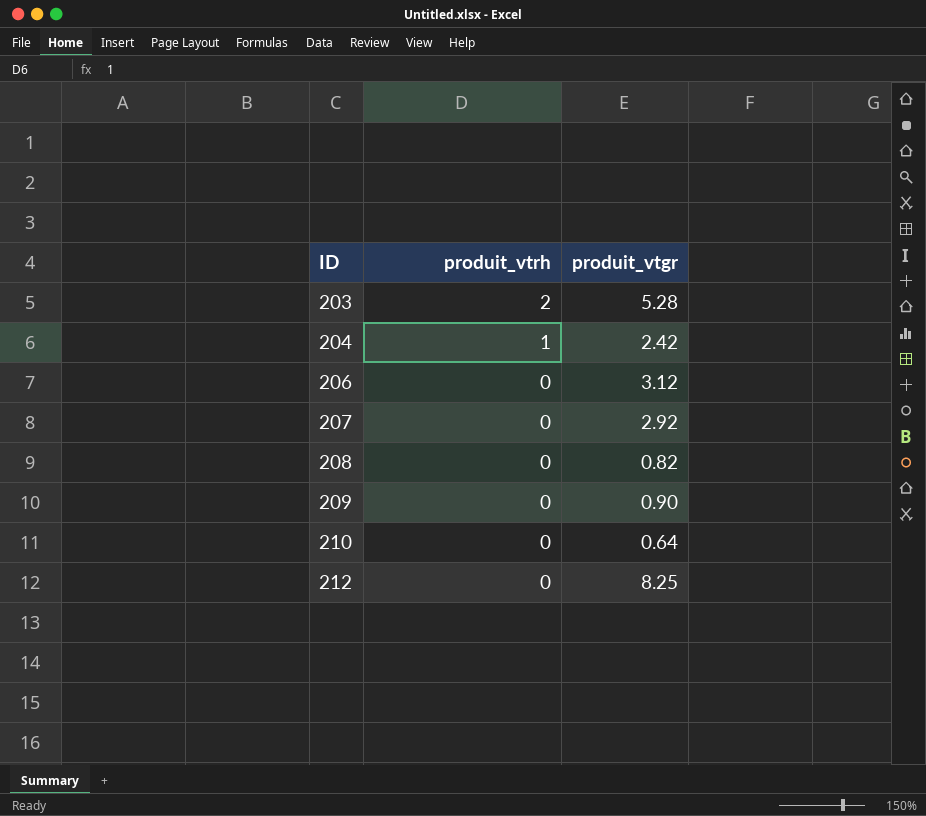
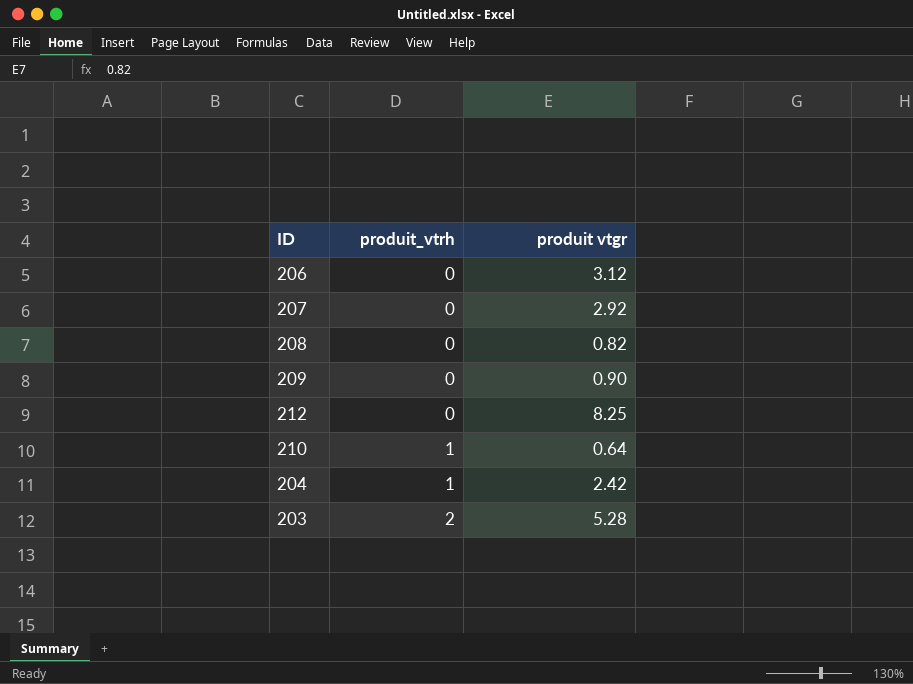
row order: ID ascending -> produit_vtrh ascending
column name: produit_vtgr -> produit vtgr
210 | produit_vtrh: 0 -> 1

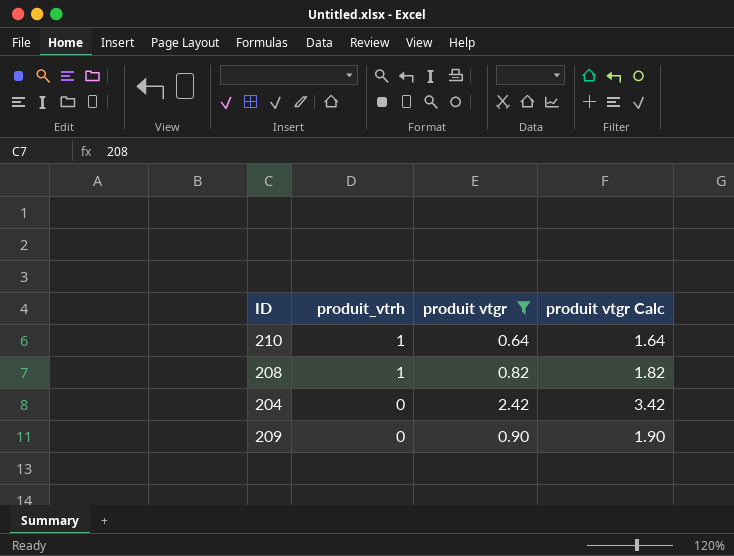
filter: none -> produit vtgr <= 2.42
row order: produit_vtrh ascending -> produit_vtrh descending
column produit vtgr Calc | formula: none -> [produit vtgr] + 1
208 | produit_vtrh: 0 -> 1
204 | produit_vtrh: 1 -> 0

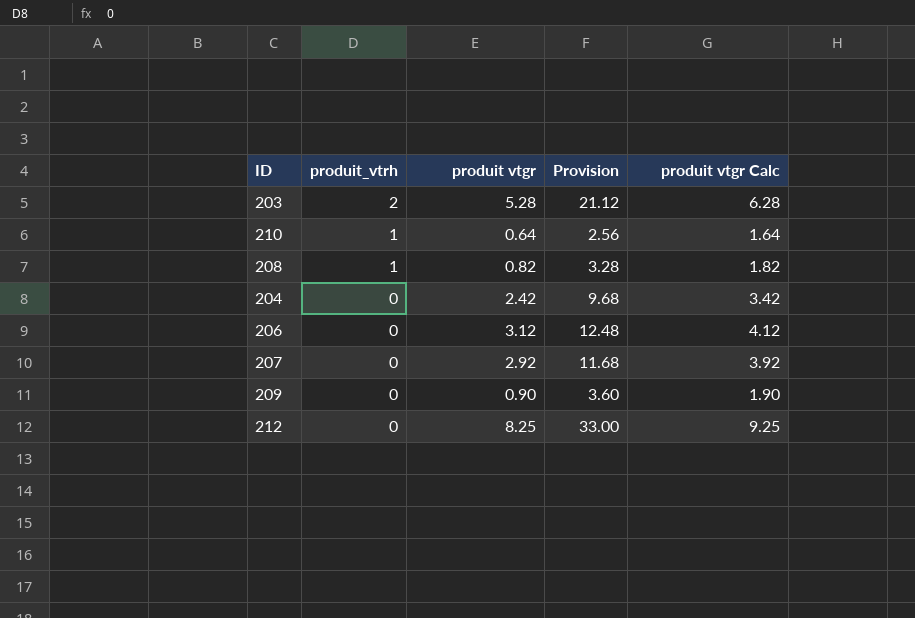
filter: produit vtgr <= 2.42 -> none
column Provision | formula: none -> [produit vtgr] * 4

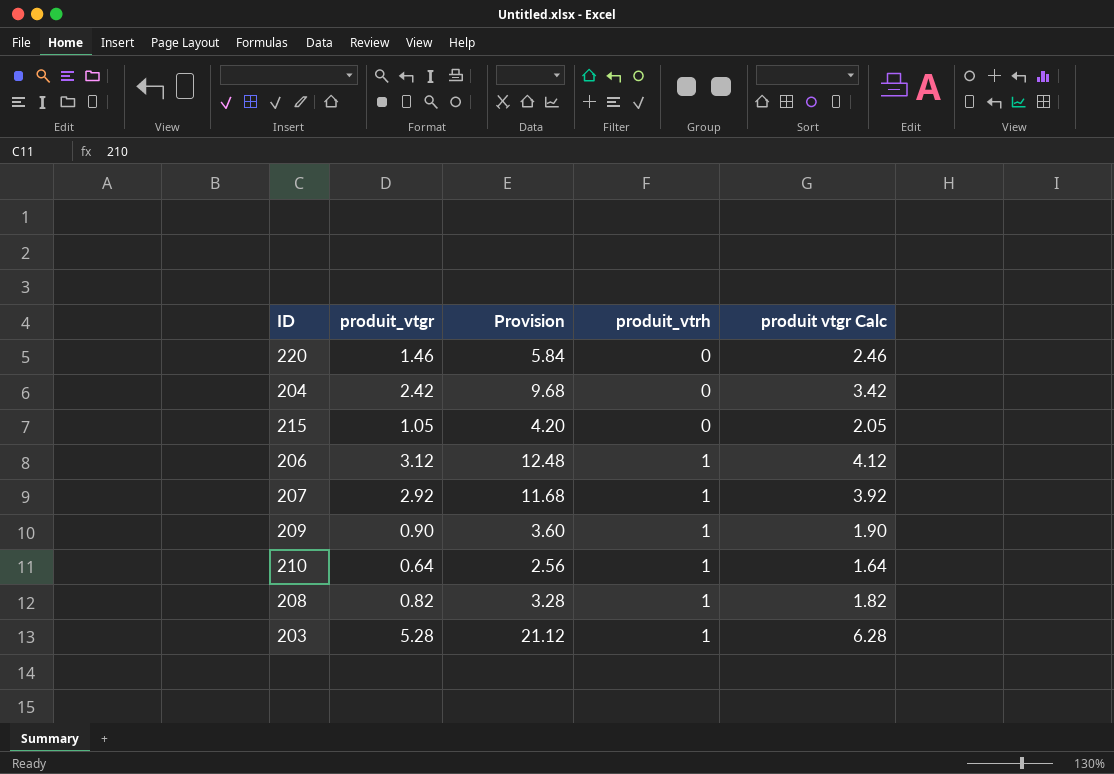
row order: produit_vtrh descending -> produit_vtrh ascending
column name: produit vtgr -> produit_vtgr
column produit_vtrh | position: 2 -> 4
row 212: 0 | 8.25 | 33.00 | 9.25 -> none
row 220: none -> 1.46 | 5.84 | 0 | 2.46
row 215: none -> 1.05 | 4.20 | 0 | 2.05
206 | produit_vtrh: 0 -> 1
207 | produit_vtrh: 0 -> 1
209 | produit_vtrh: 0 -> 1
203 | produit_vtrh: 2 -> 1

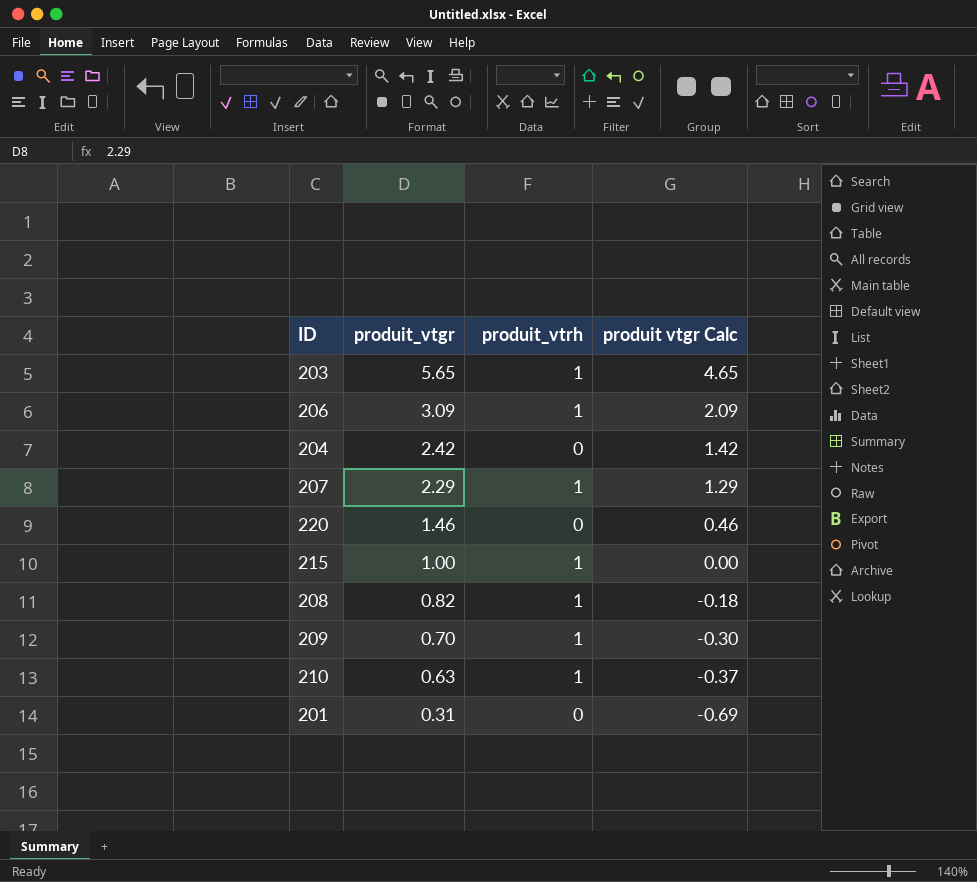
row order: produit_vtrh ascending -> produit_vtgr descending
column Provision | formula: [produit_vtgr] * 4 -> none
column produit vtgr Calc | formula: [produit_vtgr] + 1 -> [produit_vtgr] - 1
203 | produit_vtgr: 5.28 -> 5.65
206 | produit_vtgr: 3.12 -> 3.09
207 | produit_vtgr: 2.92 -> 2.29
215 | produit_vtgr: 1.05 -> 1.00
215 | produit_vtrh: 0 -> 1
209 | produit_vtgr: 0.90 -> 0.70
210 | produit_vtgr: 0.64 -> 0.63
row 201: none -> 0.31 | 0 | -0.69

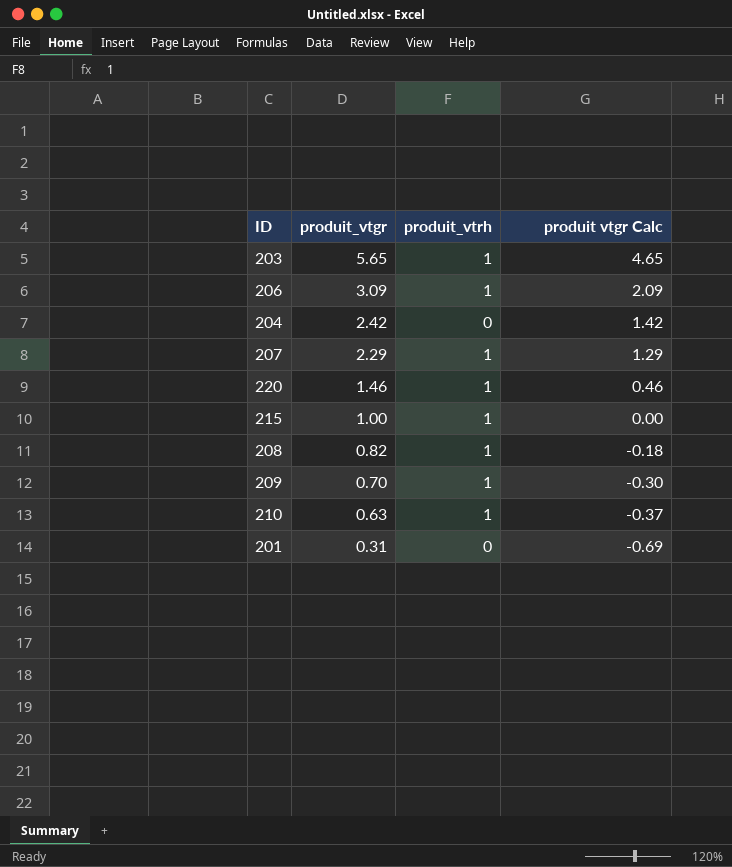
220 | produit_vtrh: 0 -> 1

